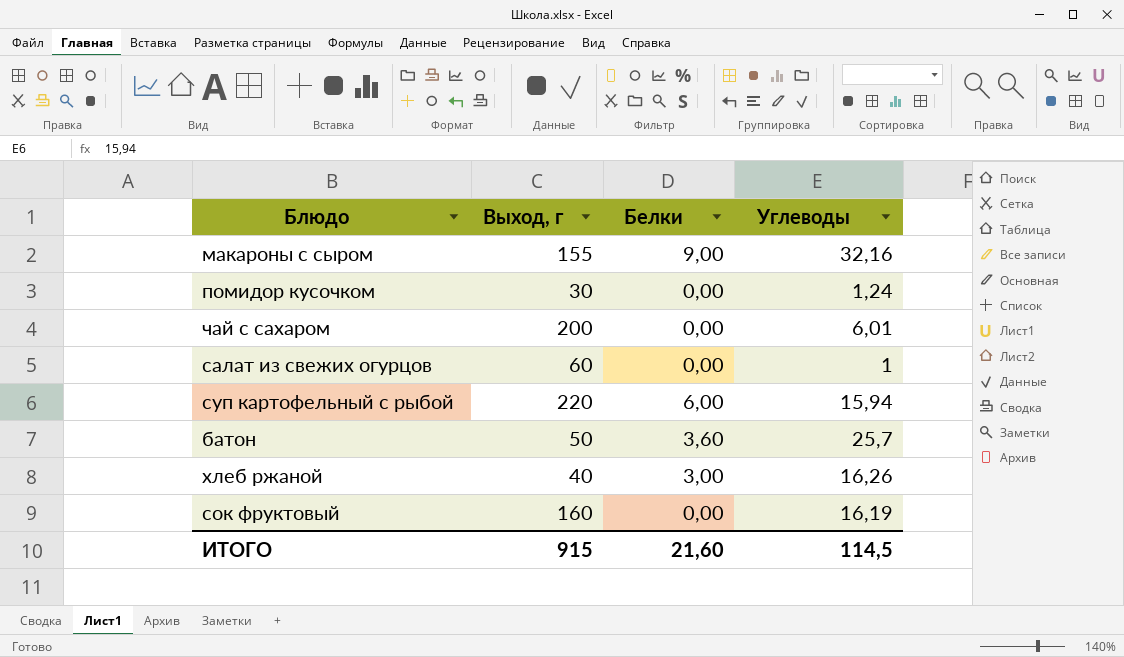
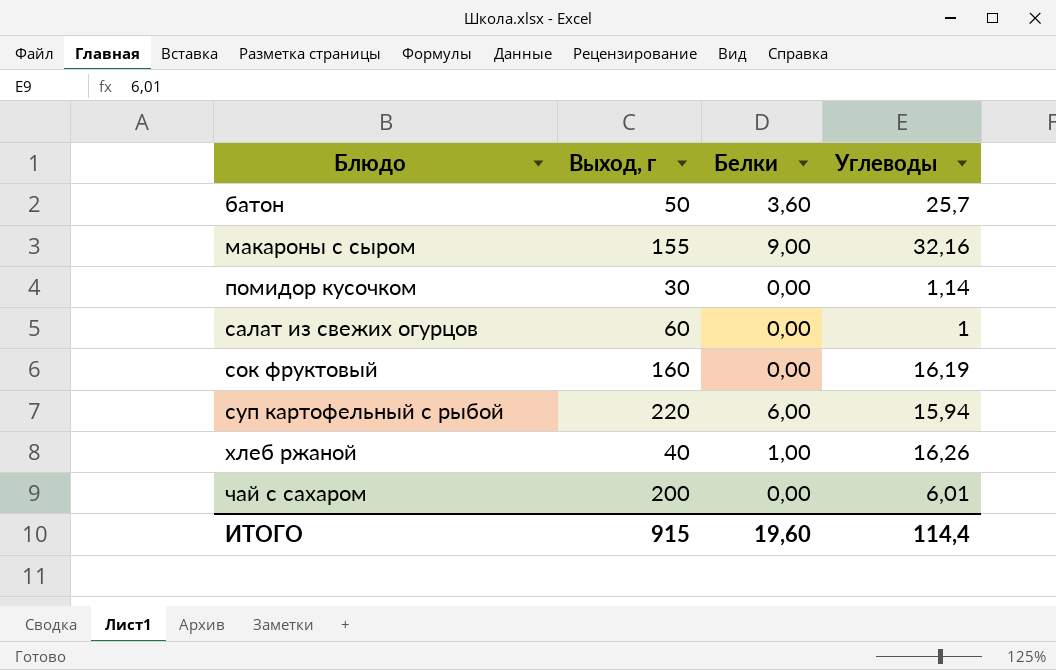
row order: none -> Блюдо ascending
помидор кусочком | Углеводы: 1,24 -> 1,14
хлеб ржаной | Белки: 3,00 -> 1,00
ИТОГО | Белки: 21,60 -> 19,60
ИТОГО | Углеводы: 114,5 -> 114,4

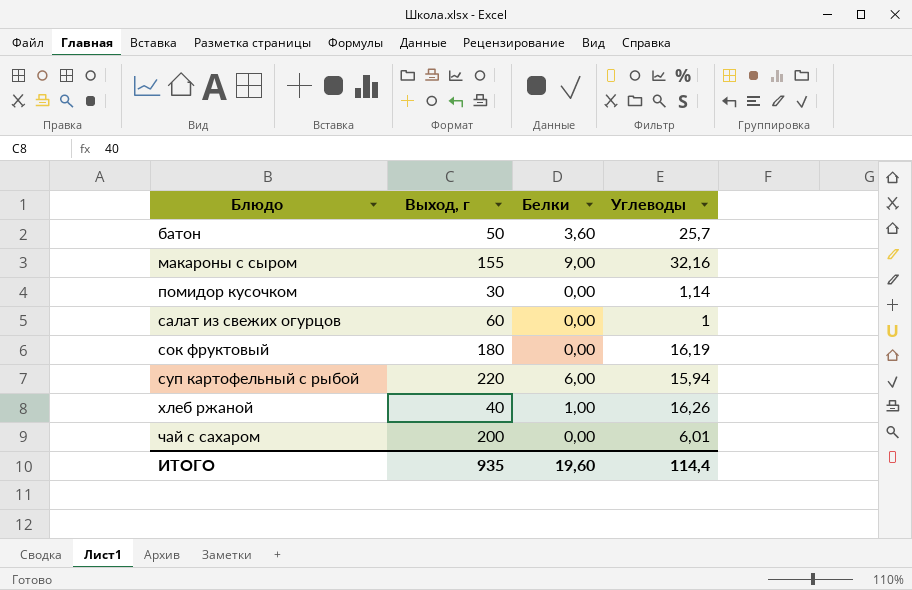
сок фруктовый | Выход, г: 160 -> 180
ИТОГО | Выход, г: 915 -> 935

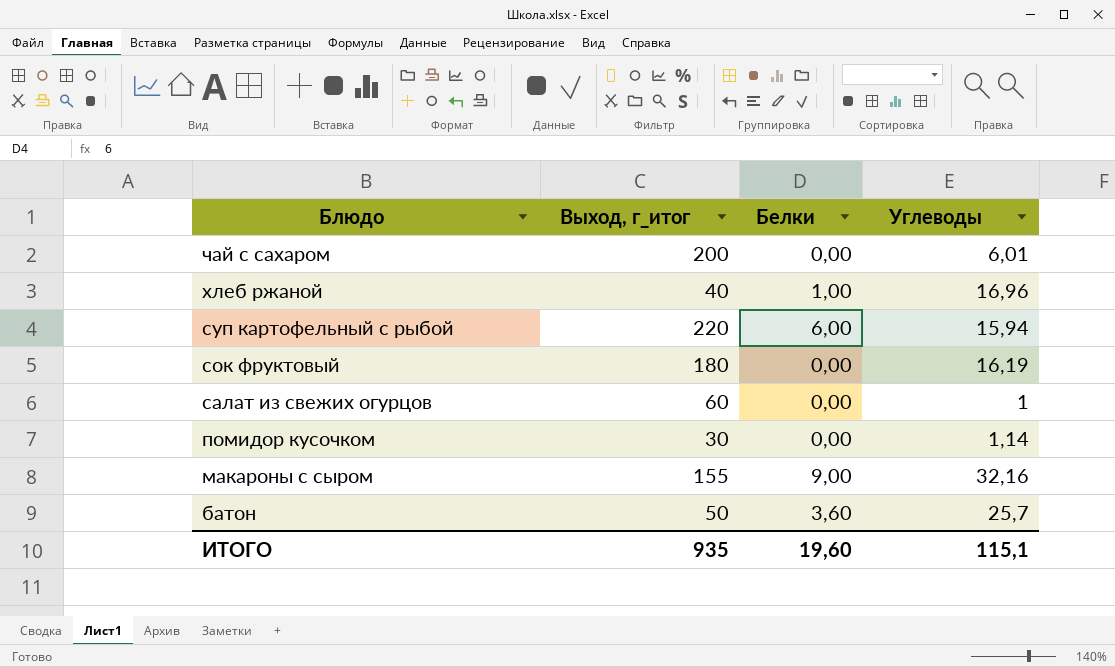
row order: Блюдо ascending -> Блюдо descending
column name: Выход, г -> Выход, г_итог
хлеб ржаной | Углеводы: 16,26 -> 16,96
ИТОГО | Углеводы: 114,4 -> 115,1

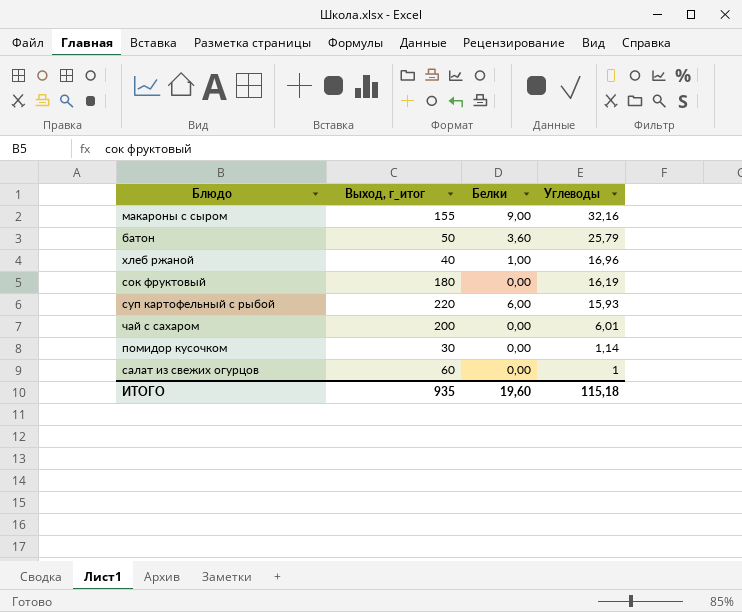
row order: Блюдо descending -> Углеводы descending
батон | Углеводы: 25,7 -> 25,79
суп картофельный с рыбой | Углеводы: 15,94 -> 15,93
ИТОГО | Углеводы: 115,1 -> 115,18

